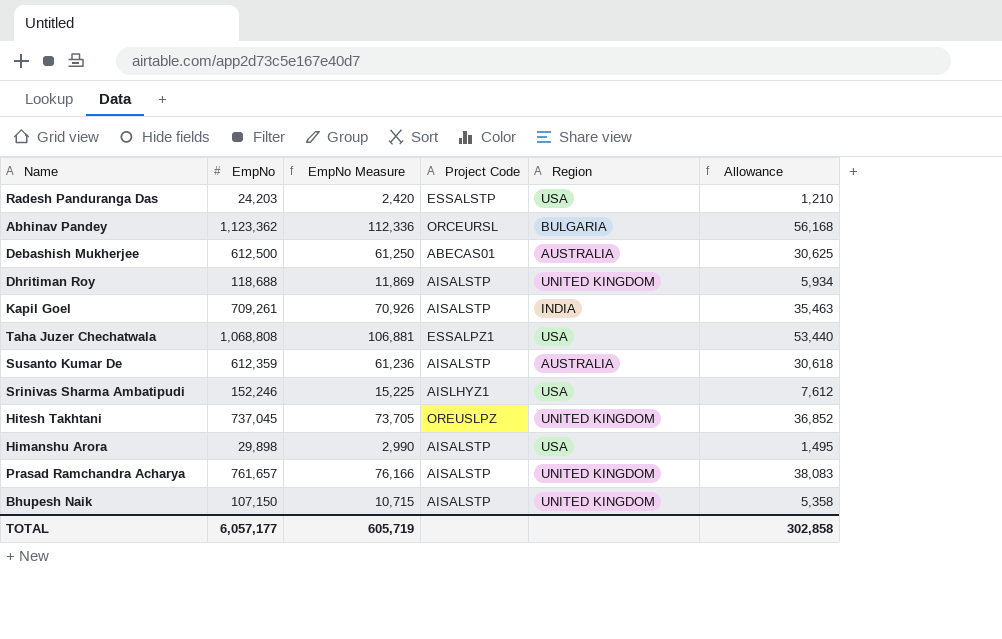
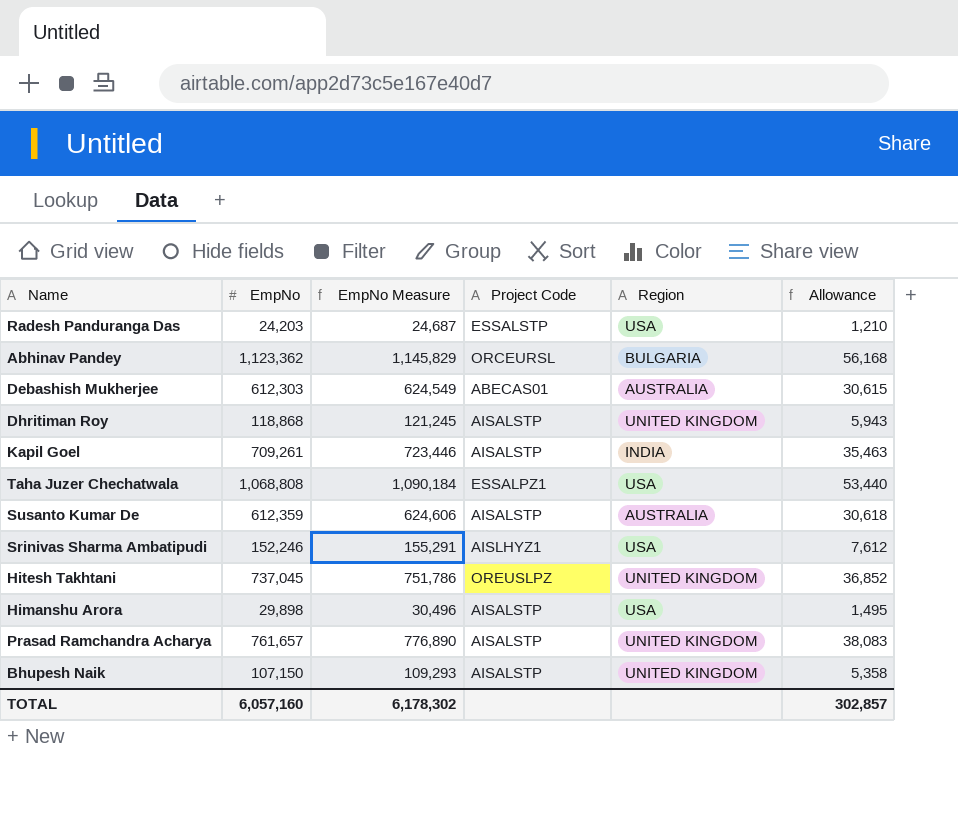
column EmpNo Measure | formula: [EmpNo] * 0.1 -> [EmpNo] * 1.02
Debashish Mukherjee | EmpNo: 612,500 -> 612,303
Debashish Mukherjee | Allowance: 30,625 -> 30,615
Dhritiman Roy | EmpNo: 118,688 -> 118,868
Dhritiman Roy | Allowance: 5,934 -> 5,943
TOTAL | EmpNo: 6,057,177 -> 6,057,160
TOTAL | EmpNo Measure: 605,719 -> 6,178,302
TOTAL | Allowance: 302,858 -> 302,857

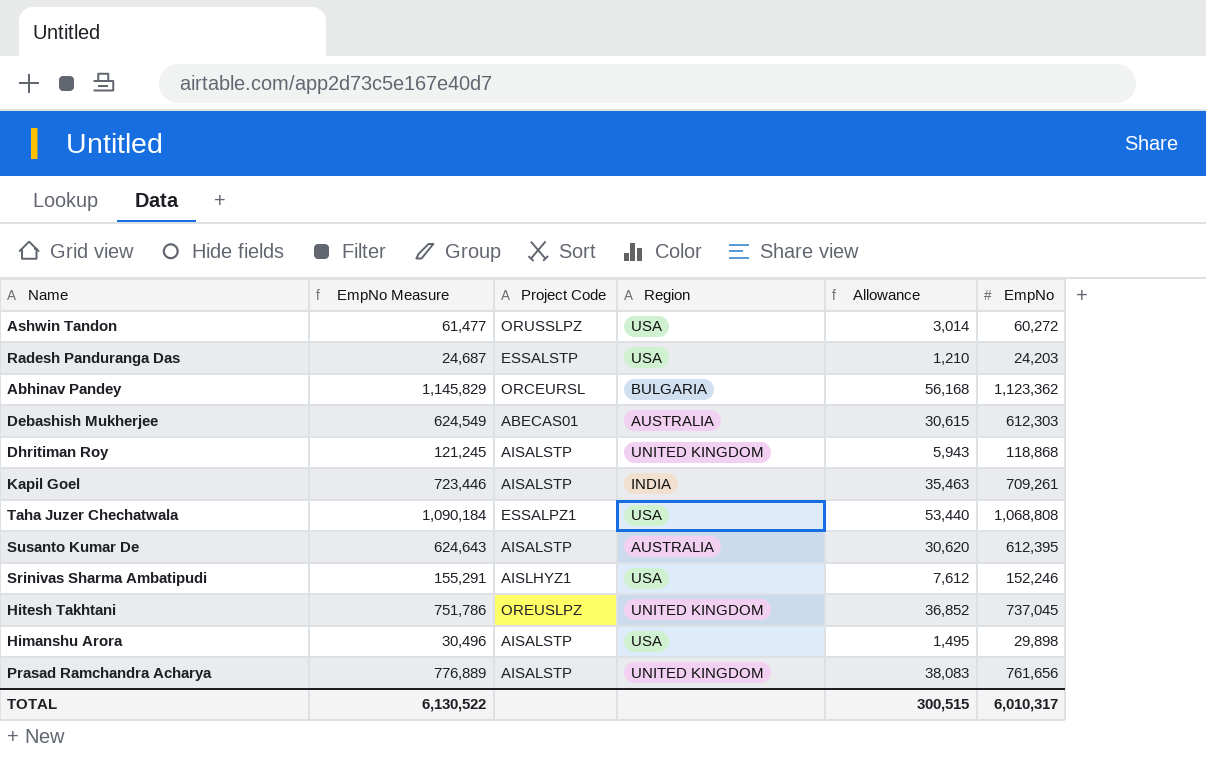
column EmpNo | position: 2 -> 6
row Bhupesh Naik: 107,150 | 109,293 | AISALSTP | UNITED KINGDOM | 5,358 -> none
row Ashwin Tandon: none -> 61,477 | ORUSSLPZ | USA | 3,014 | 60,272
Susanto Kumar De | EmpNo Measure: 624,606 -> 624,643
Susanto Kumar De | Allowance: 30,618 -> 30,620
Susanto Kumar De | EmpNo: 612,359 -> 612,395
Prasad Ramchandra Acharya | EmpNo Measure: 776,890 -> 776,889
Prasad Ramchandra Acharya | EmpNo: 761,657 -> 761,656
TOTAL | EmpNo Measure: 6,178,302 -> 6,130,522
TOTAL | Allowance: 302,857 -> 300,515
TOTAL | EmpNo: 6,057,160 -> 6,010,317

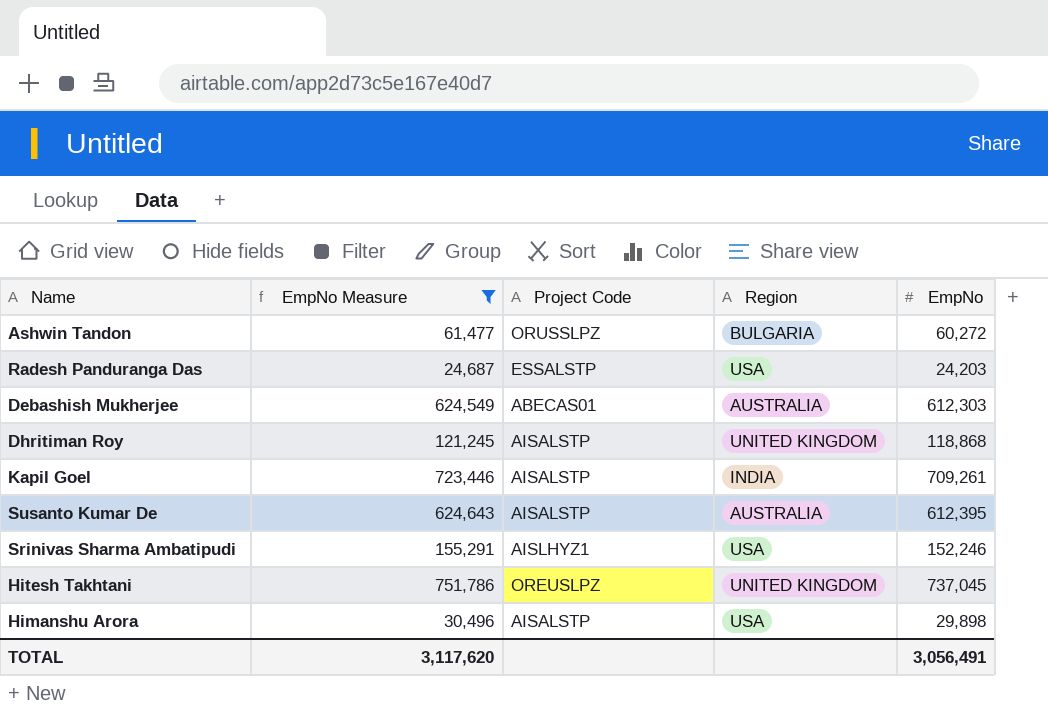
filter: none -> EmpNo Measure <= 751,786
column Allowance | formula: [EmpNo] * 0.05 -> none
Ashwin Tandon | Region: USA -> BULGARIA
TOTAL | EmpNo Measure: 6,130,522 -> 3,117,620
TOTAL | EmpNo: 6,010,317 -> 3,056,491

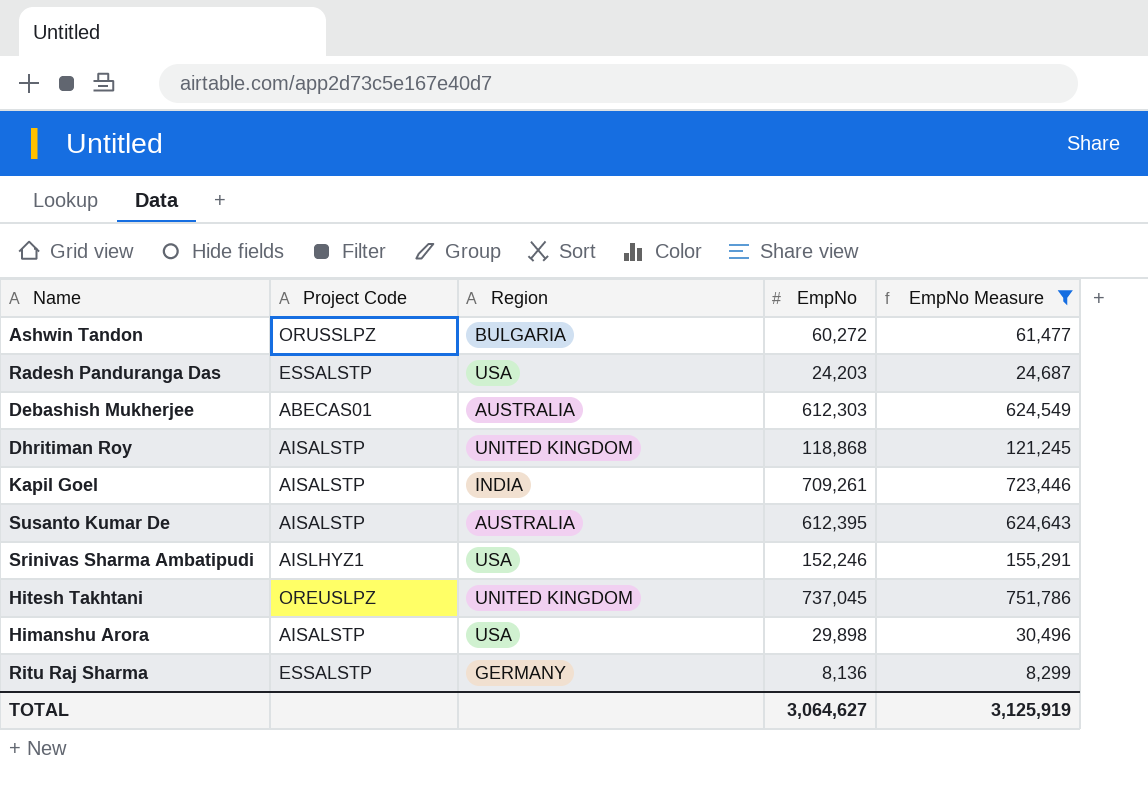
column EmpNo Measure | position: 2 -> 5
row Ritu Raj Sharma: none -> ESSALSTP | GERMANY | 8,136 | 8,299
TOTAL | EmpNo: 3,056,491 -> 3,064,627
TOTAL | EmpNo Measure: 3,117,620 -> 3,125,919

